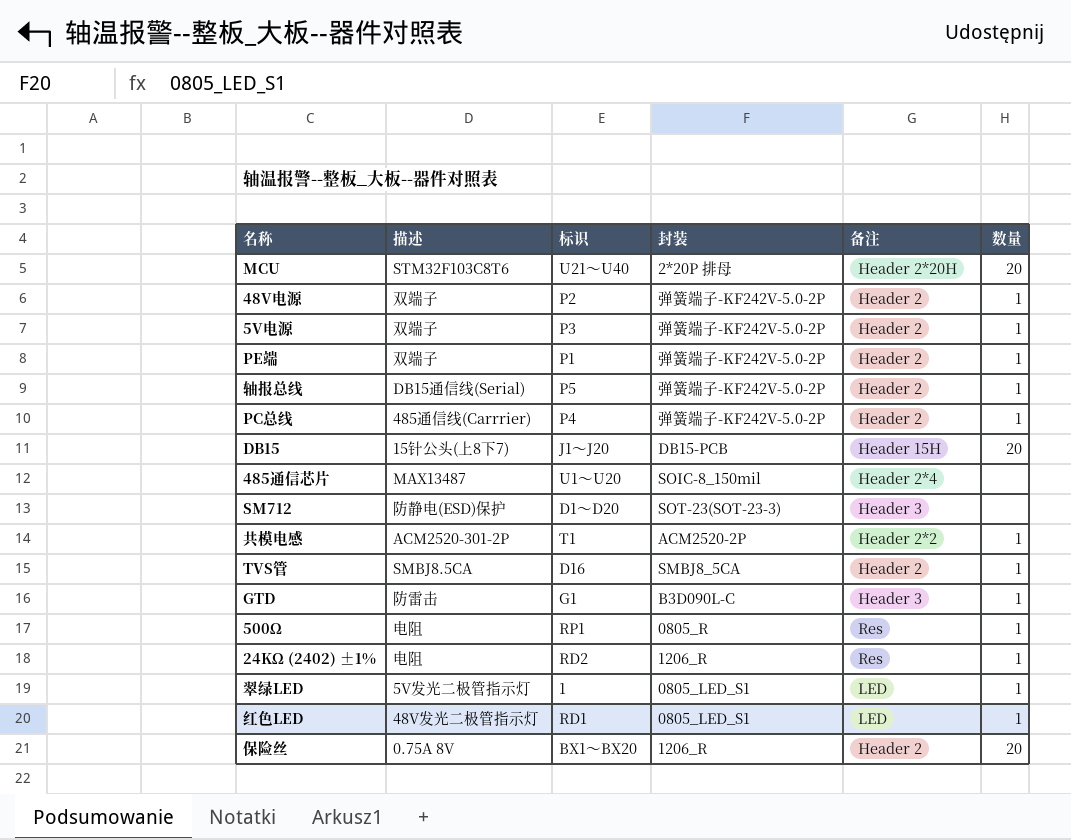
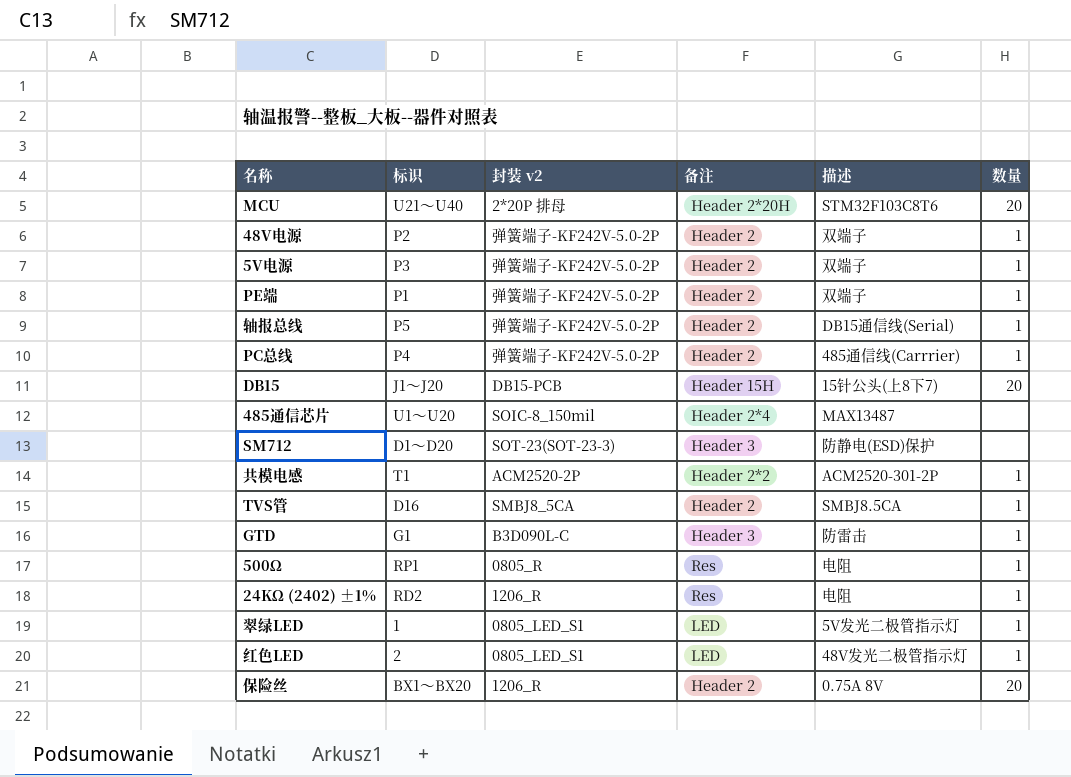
column name: 封装 -> 封装 v2
column 描述 | position: 2 -> 5
红色LED | 标识: RD1 -> 2

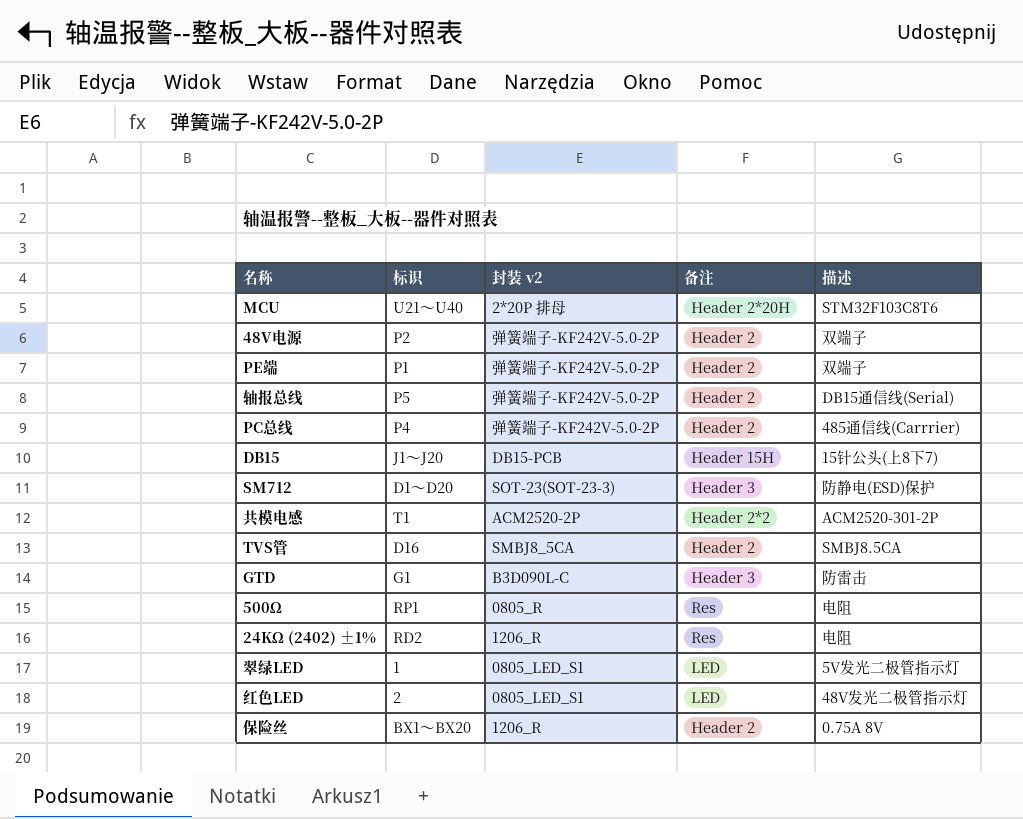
column 数量 | position: 6 -> none
row 5V电源: P3 | 弹簧端子-KF242V-5.0-2P | Header 2 | 双端子 | 1 -> none
row 485通信芯片: U1～U20 | SOIC-8_150mil | Header 2*4 | MAX13487 | none -> none

